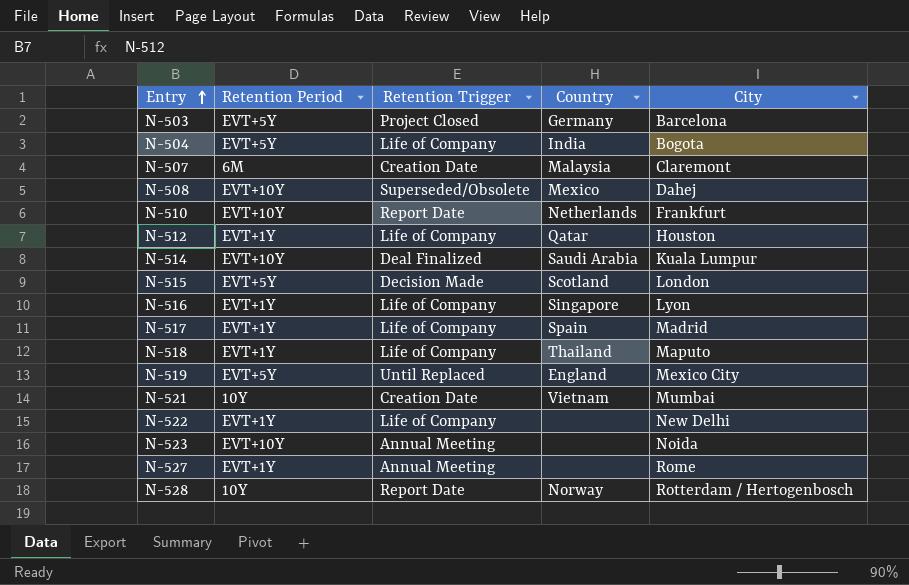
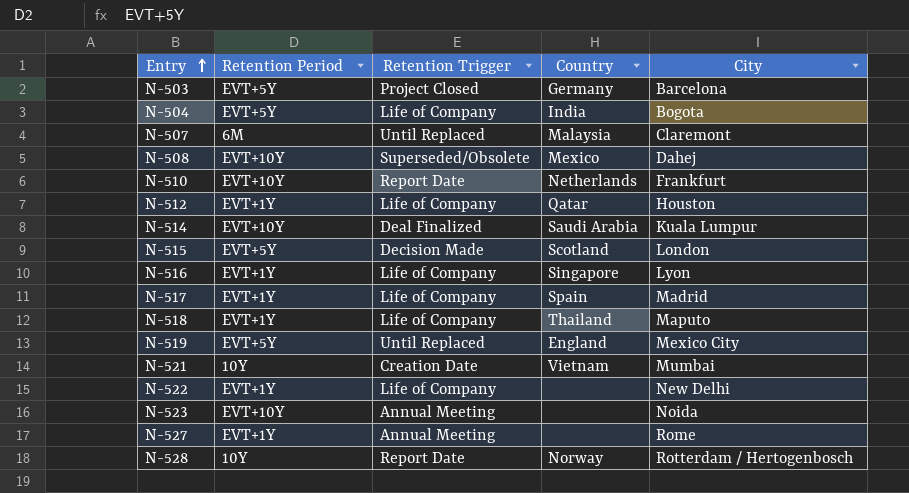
N-507 | Retention Trigger: Creation Date -> Until Replaced

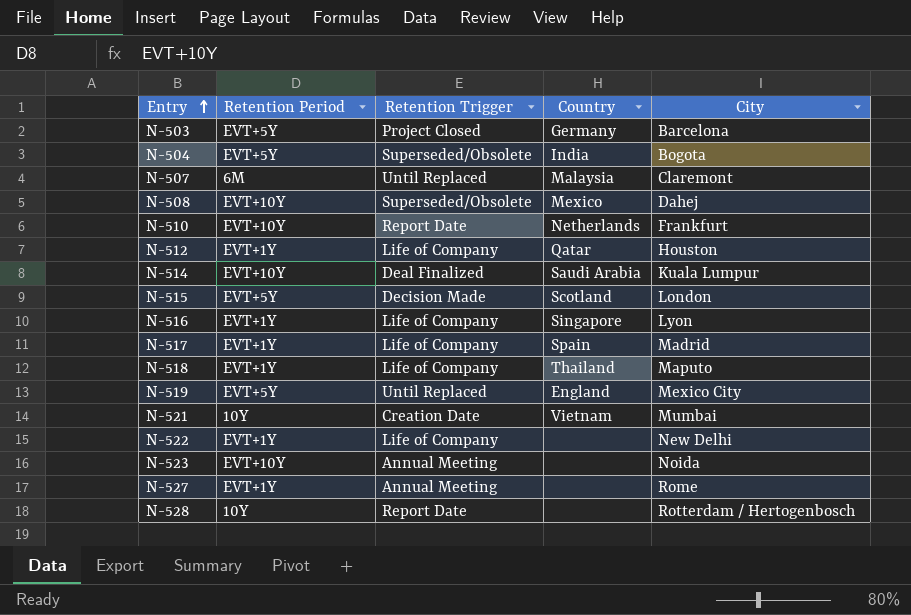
N-504 | Retention Trigger: Life of Company -> Superseded/Obsolete
N-528 | Country: Norway -> none

